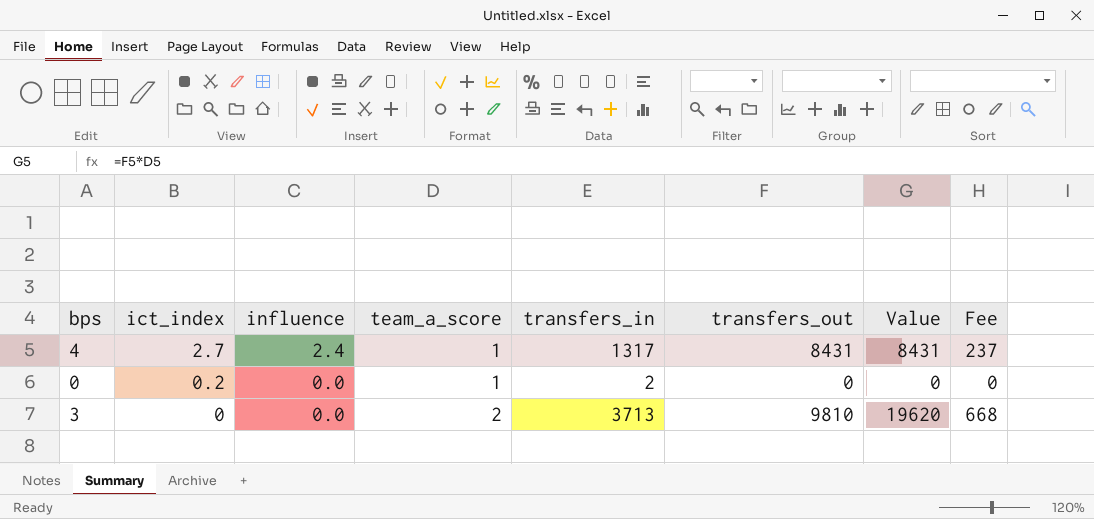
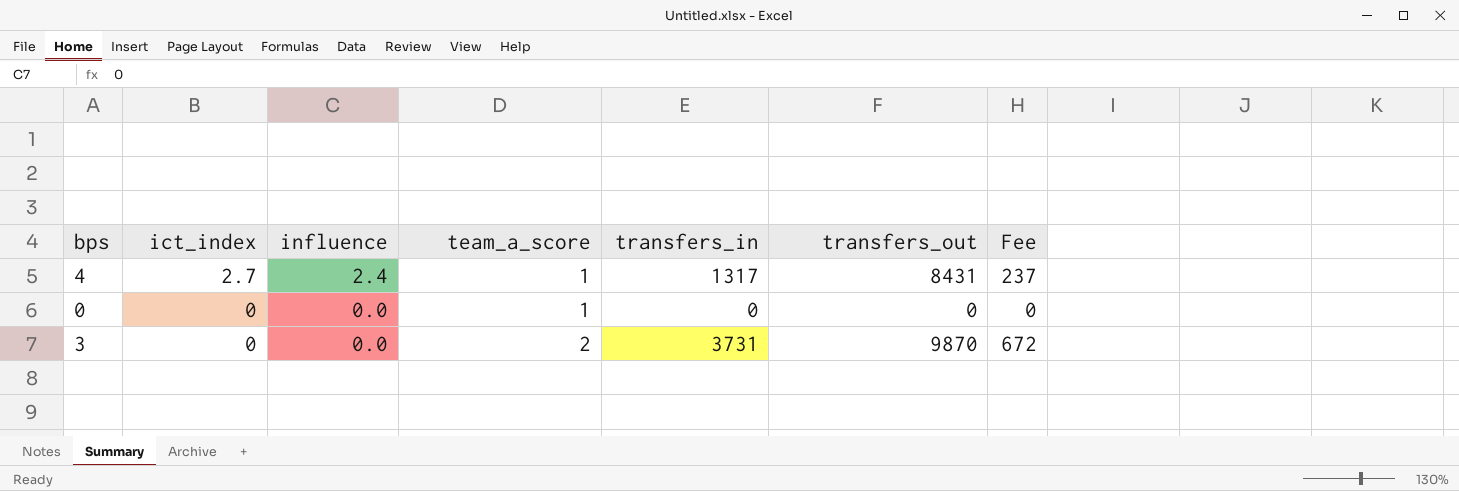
column Value | formula: [team_a_score] * [transfers_out] -> none
0 | ict_index: 0.2 -> 0
0 | transfers_in: 2 -> 0
3 | transfers_in: 3713 -> 3731
3 | transfers_out: 9810 -> 9870
3 | Fee: 668 -> 672

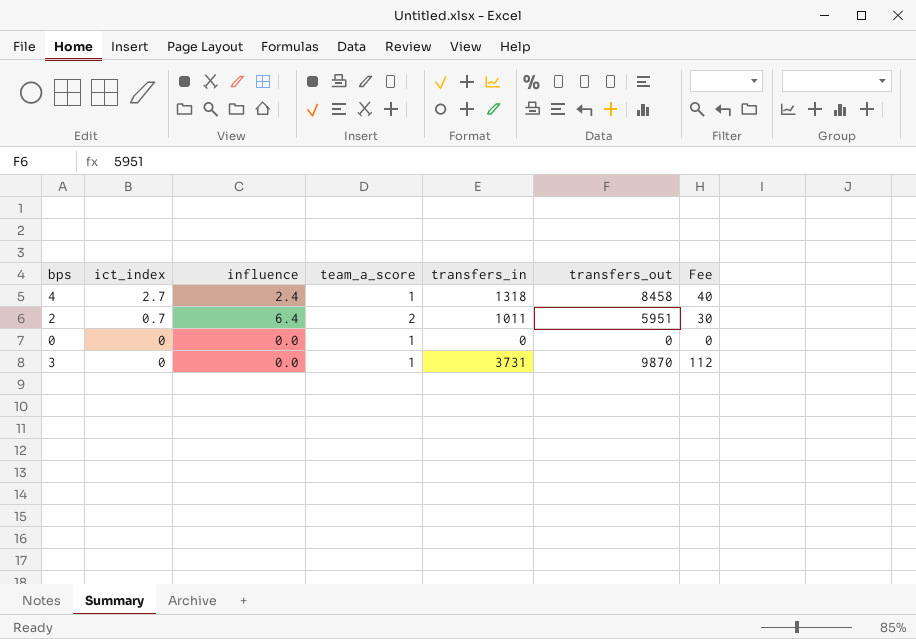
column Fee | formula: [transfers_in] * 0.18 -> [transfers_in] * 0.03
4 | transfers_in: 1317 -> 1318
4 | transfers_out: 8431 -> 8458
row 2: none -> 0.7 | 6.4 | 2 | 1011 | 5951 | 30
3 | team_a_score: 2 -> 1

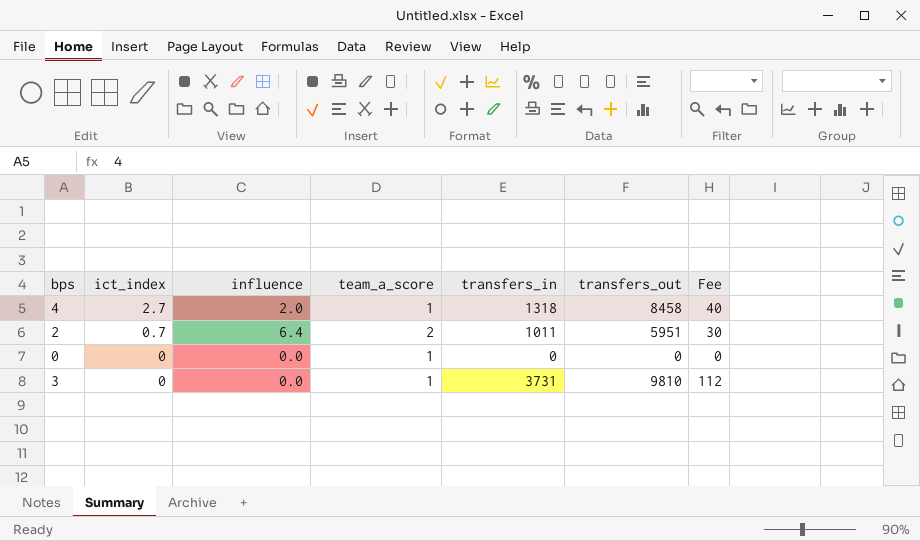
4 | influence: 2.4 -> 2.0
3 | transfers_out: 9870 -> 9810

